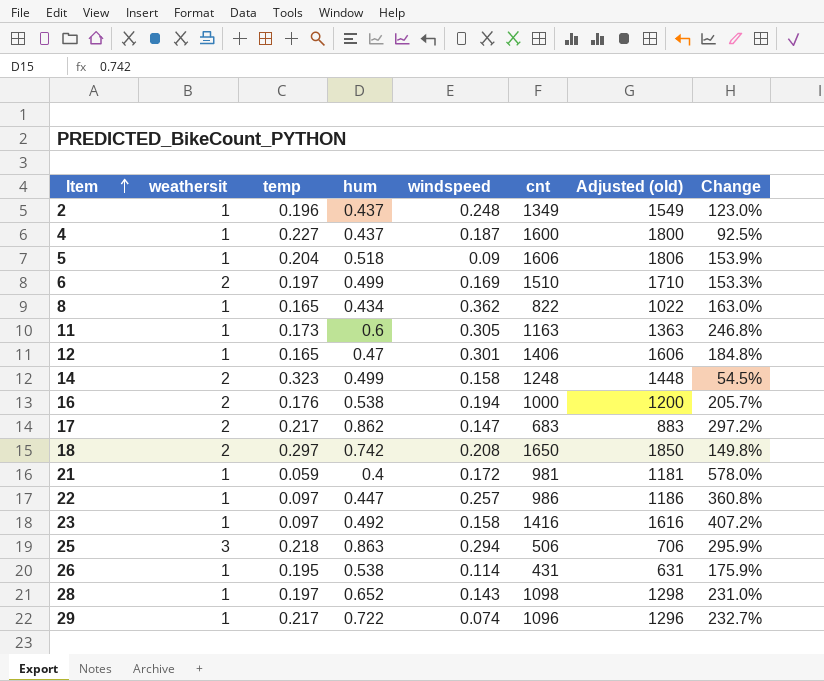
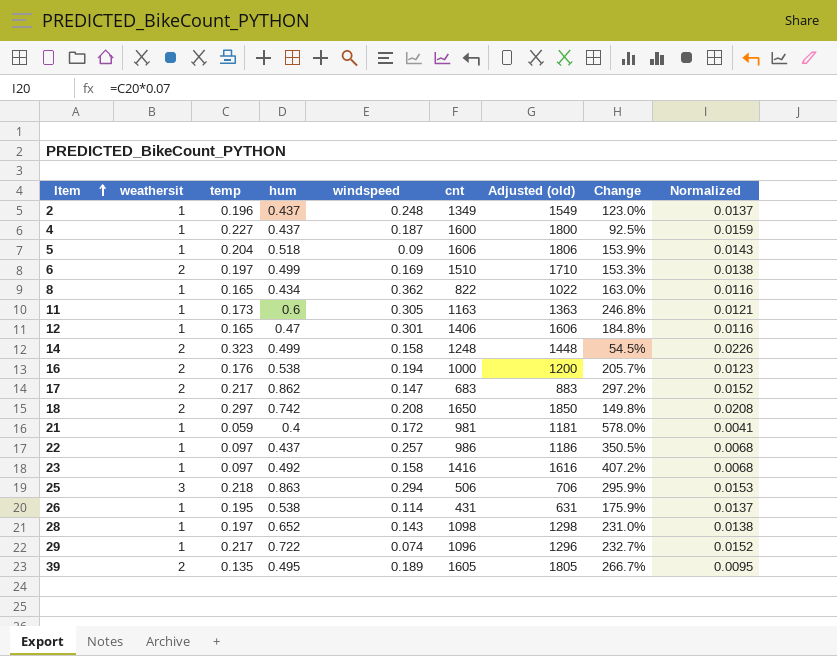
column Normalized | formula: none -> [temp] * 0.07
22 | hum: 0.447 -> 0.437
22 | Change: 360.8% -> 350.5%
row 39: none -> 2 | 0.135 | 0.495 | 0.189 | 1605 | 1805 | 266.7% | 0.0095

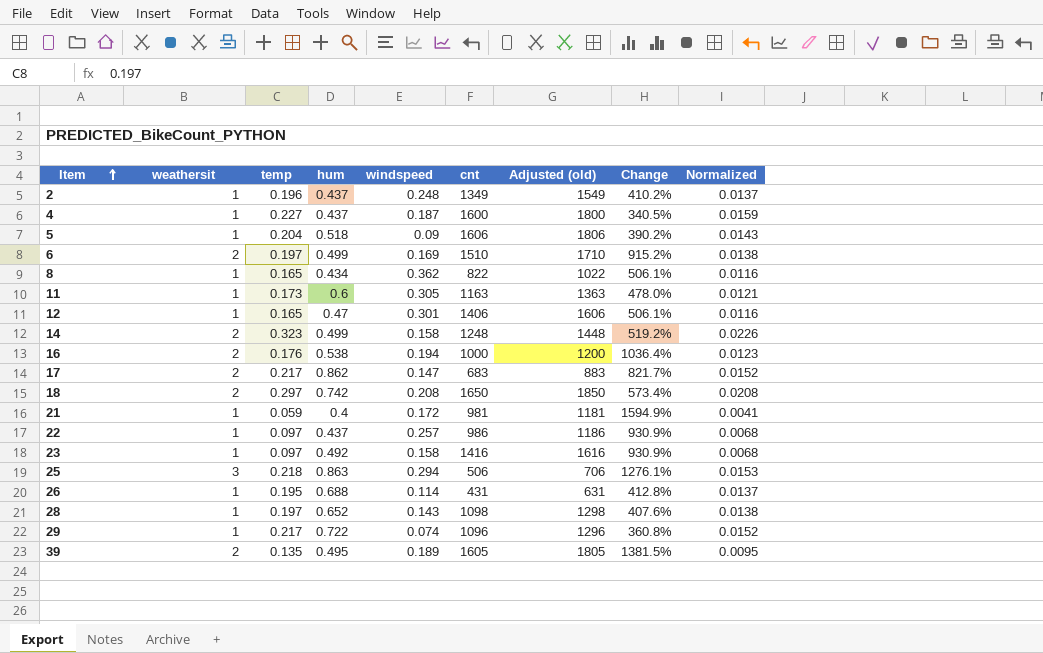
column Change | formula: ([hum] - [temp]) / [temp] -> ([weathersit] - [temp]) / [temp]
26 | hum: 0.538 -> 0.688

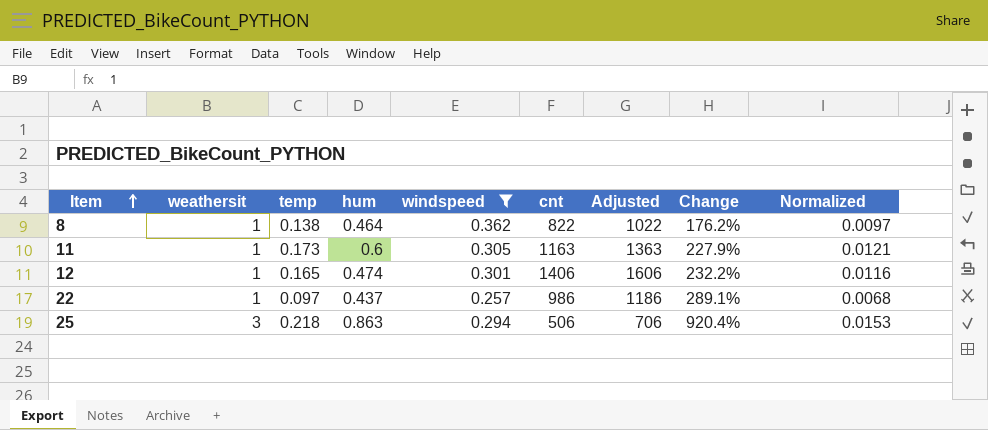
filter: none -> windspeed >= 0.257
column name: Adjusted (old) -> Adjusted
column Change | formula: ([weathersit] - [temp]) / [temp] -> ([weathersit] - [windspeed]) / [windspeed]
8 | temp: 0.165 -> 0.138
8 | hum: 0.434 -> 0.464
8 | Normalized: 0.0116 -> 0.0097
12 | hum: 0.47 -> 0.474

